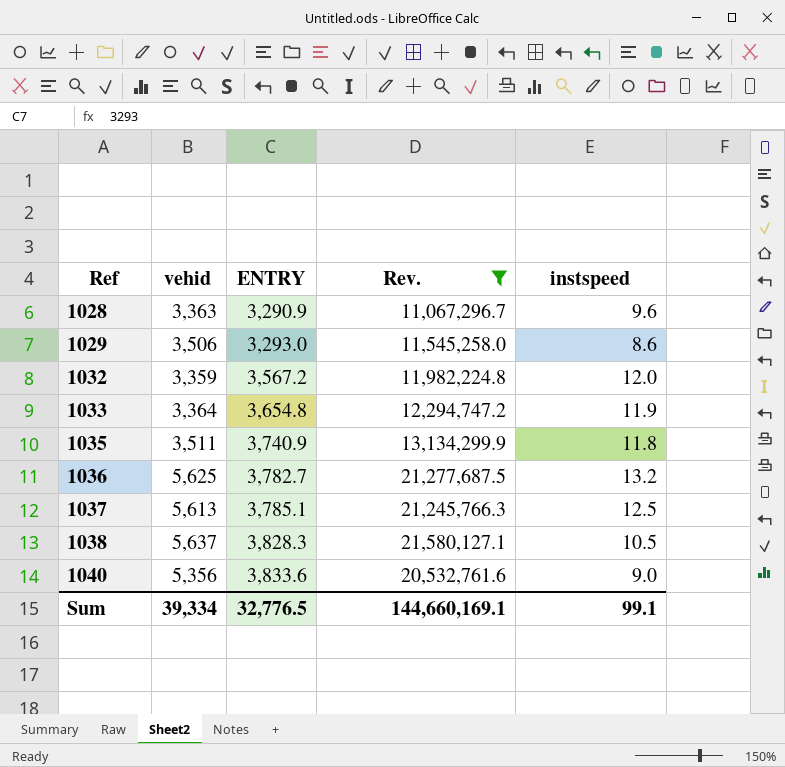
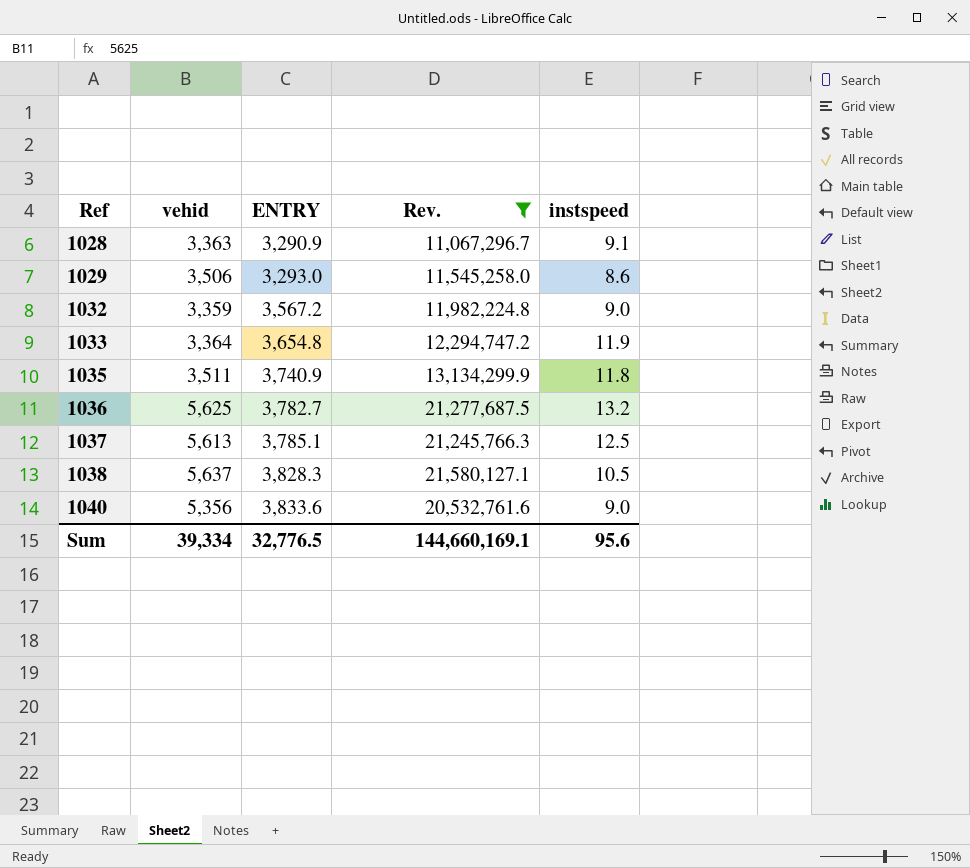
1028 | instspeed: 9.6 -> 9.1
1032 | instspeed: 12.0 -> 9.0
Sum | instspeed: 99.1 -> 95.6

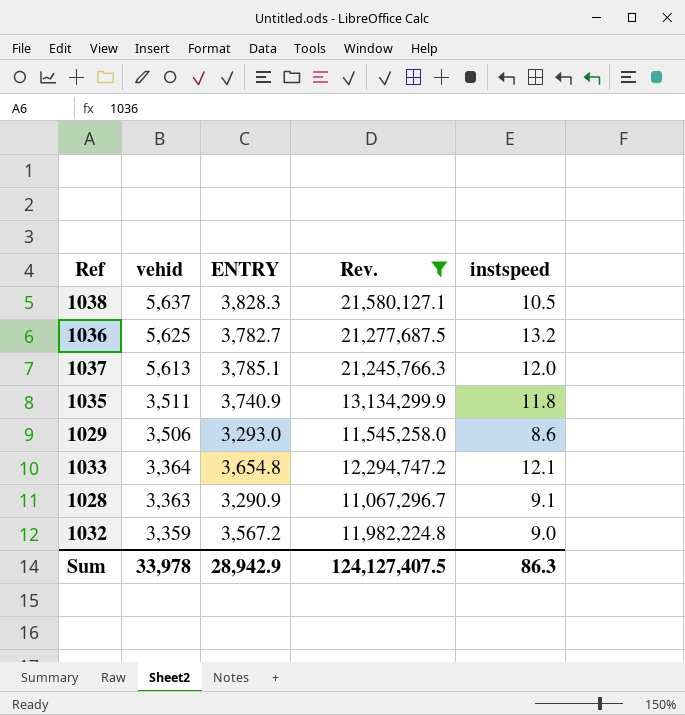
row order: Ref ascending -> vehid descending
row 1040: 5,356 | 3,833.6 | 20,532,761.6 | 9.0 -> none
1037 | instspeed: 12.5 -> 12.0
1033 | instspeed: 11.9 -> 12.1
Sum | vehid: 39,334 -> 33,978
Sum | ENTRY: 32,776.5 -> 28,942.9
Sum | Rev.: 144,660,169.1 -> 124,127,407.5
Sum | instspeed: 95.6 -> 86.3

